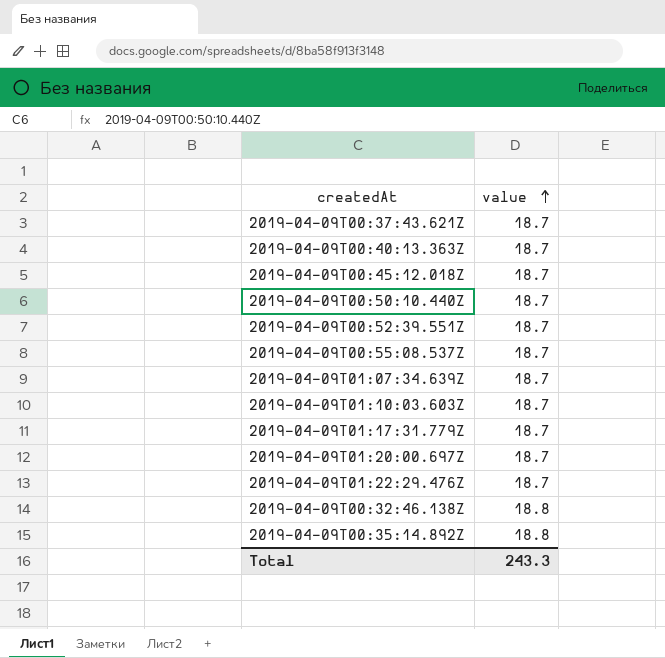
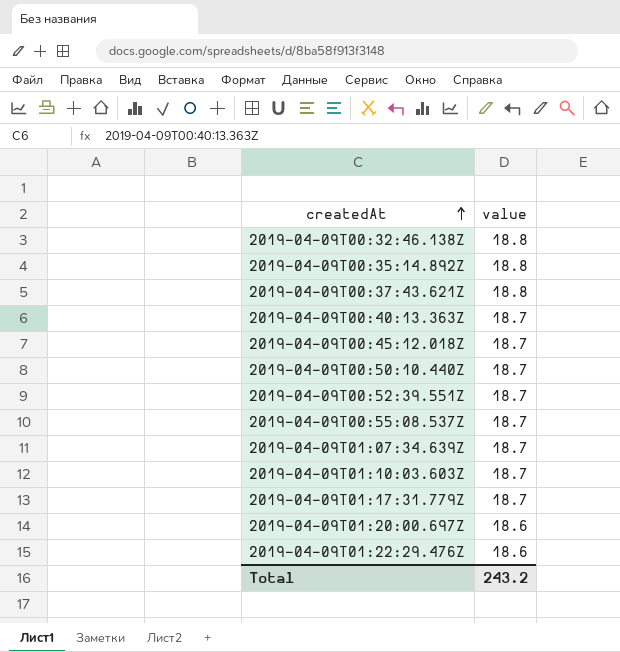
row order: value ascending -> createdAt ascending
2019-04-09T00:37:43.621Z | value: 18.7 -> 18.8
2019-04-09T01:20:00.697Z | value: 18.7 -> 18.6
2019-04-09T01:22:29.476Z | value: 18.7 -> 18.6
Total | value: 243.3 -> 243.2

